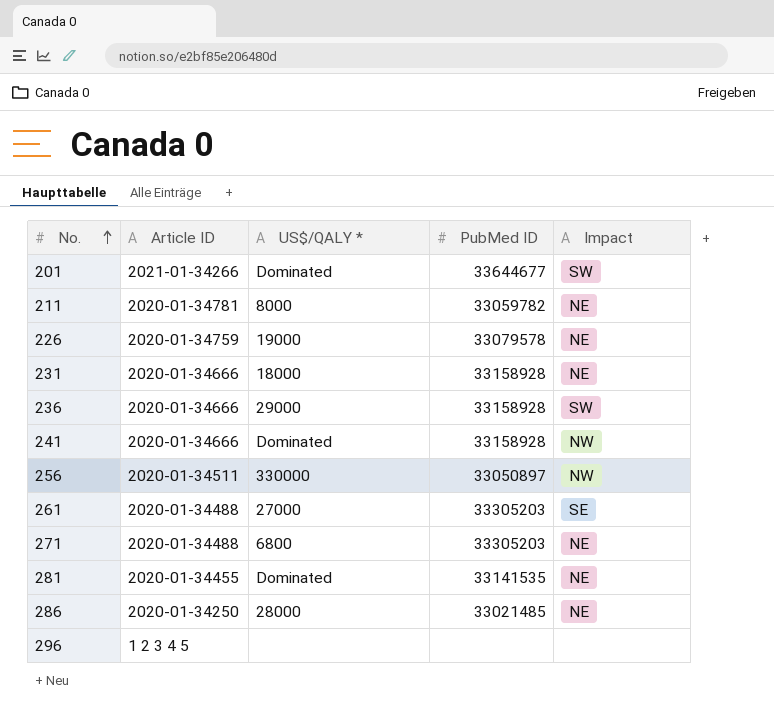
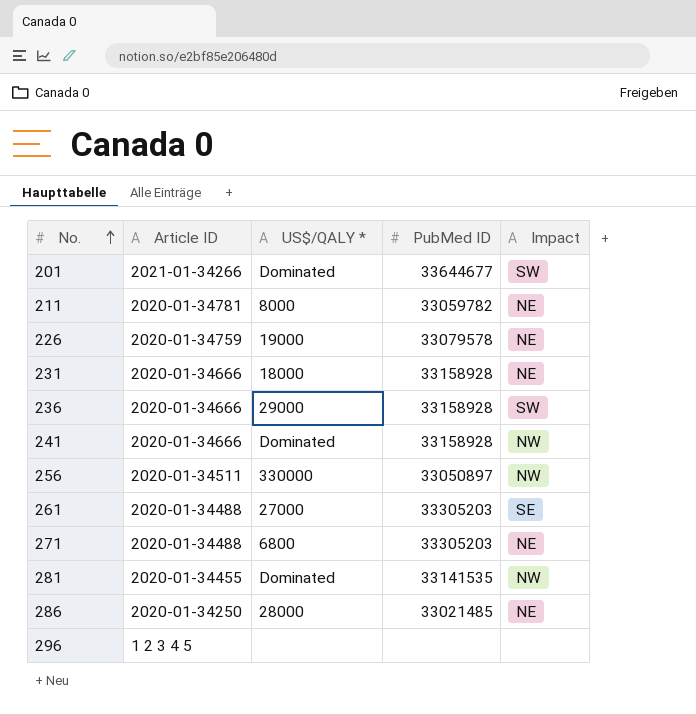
281 | Impact: NE -> NW

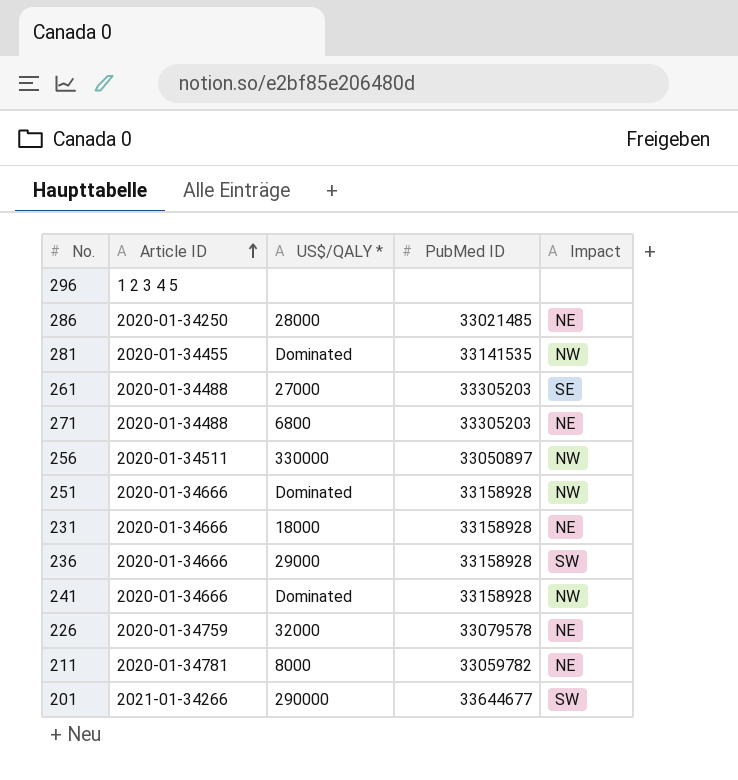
row order: No. ascending -> Article ID ascending
row 251: none -> 2020-01-34666 | Dominated | 33158928 | NW
226 | US$/QALY *: 19000 -> 32000
201 | US$/QALY *: Dominated -> 290000

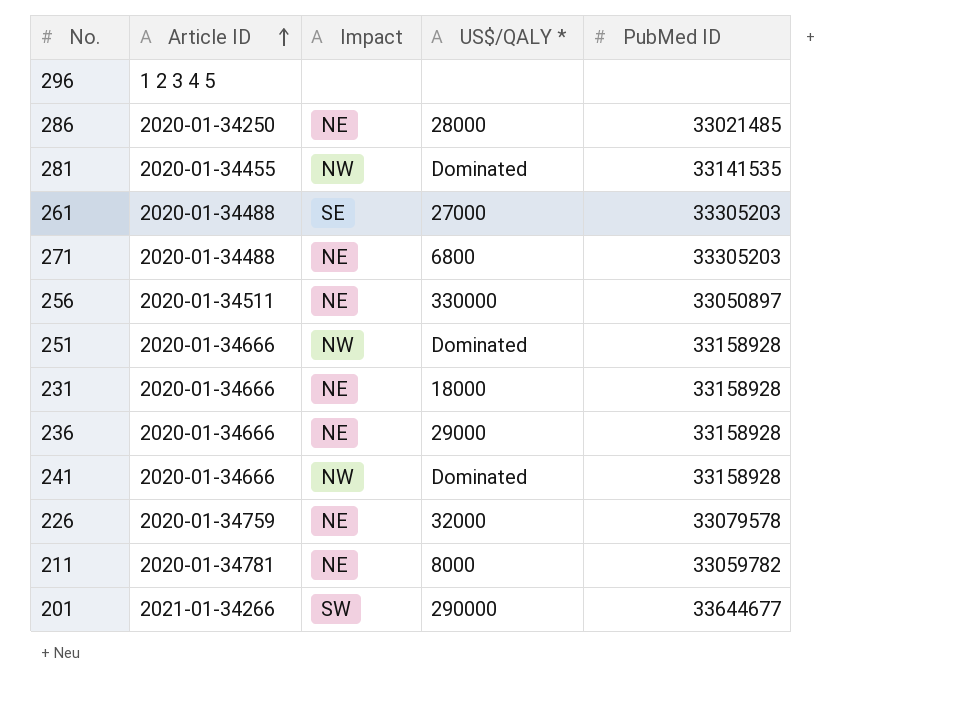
column Impact | position: 5 -> 3
256 | Impact: NW -> NE
236 | Impact: SW -> NE

